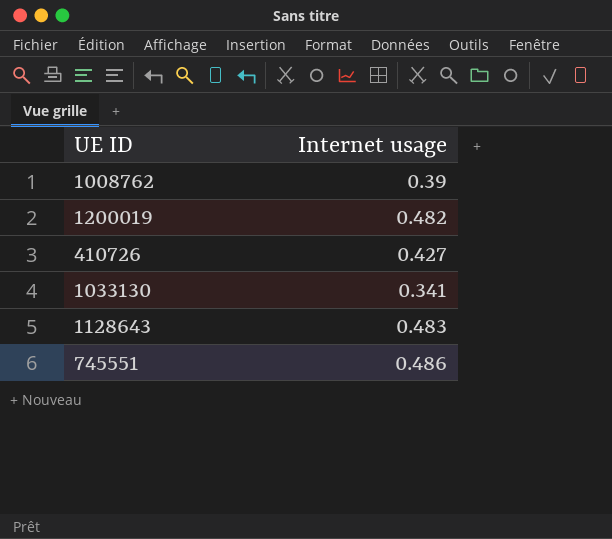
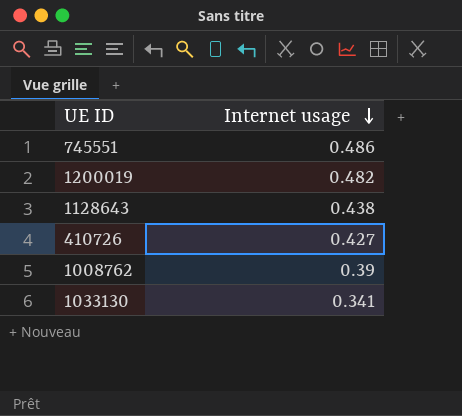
row order: none -> Internet usage descending
1128643 | Internet usage: 0.483 -> 0.438

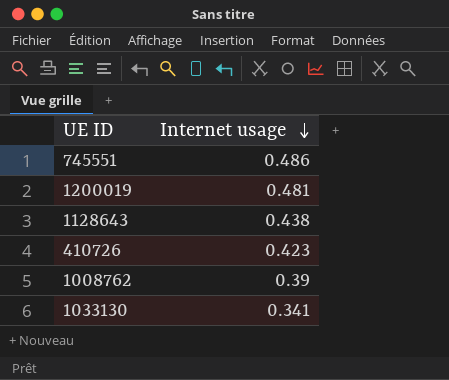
1200019 | Internet usage: 0.482 -> 0.481
410726 | Internet usage: 0.427 -> 0.423

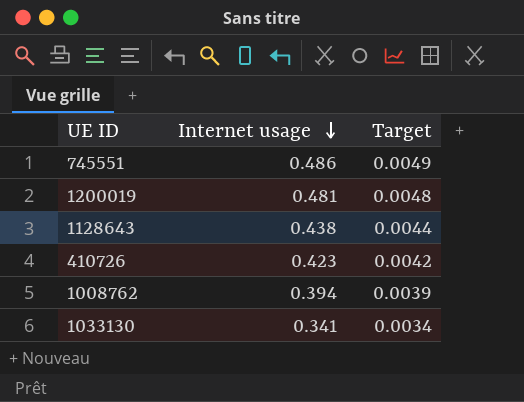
column Target | formula: none -> [Internet usage] * 0.01
1008762 | Internet usage: 0.39 -> 0.394

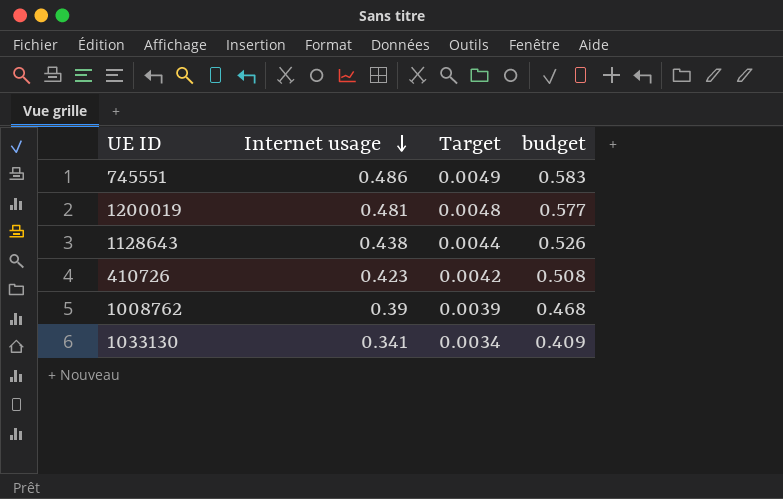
column budget | formula: none -> [Internet usage] * 1.2
1008762 | Internet usage: 0.394 -> 0.39

